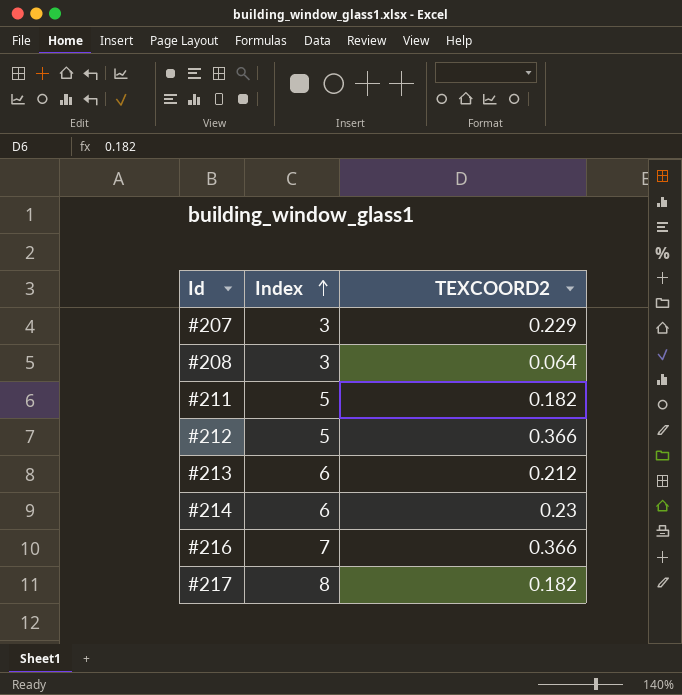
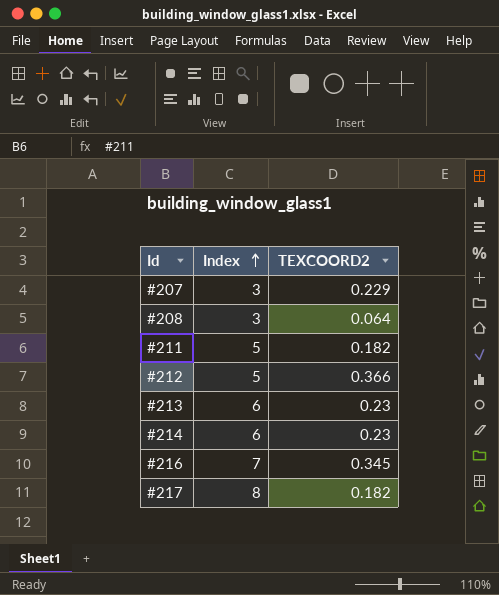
#213 | TEXCOORD2: 0.212 -> 0.23
#216 | TEXCOORD2: 0.366 -> 0.345

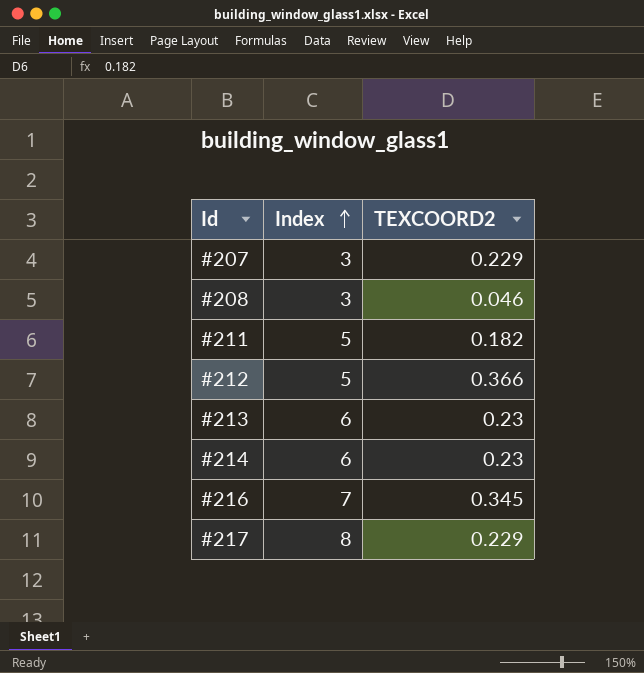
#208 | TEXCOORD2: 0.064 -> 0.046
#217 | TEXCOORD2: 0.182 -> 0.229

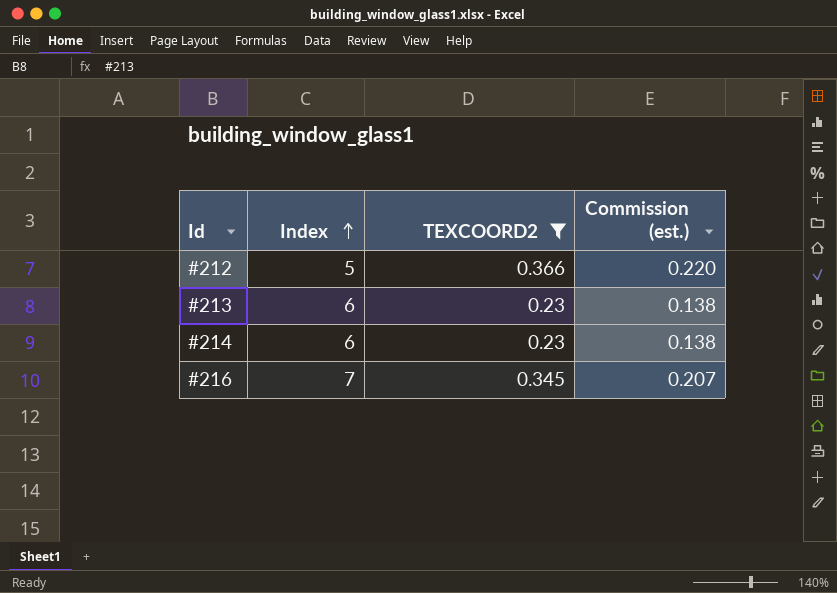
filter: none -> TEXCOORD2 >= 0.23
column Commission (est.) | formula: none -> [TEXCOORD2] * 0.6

